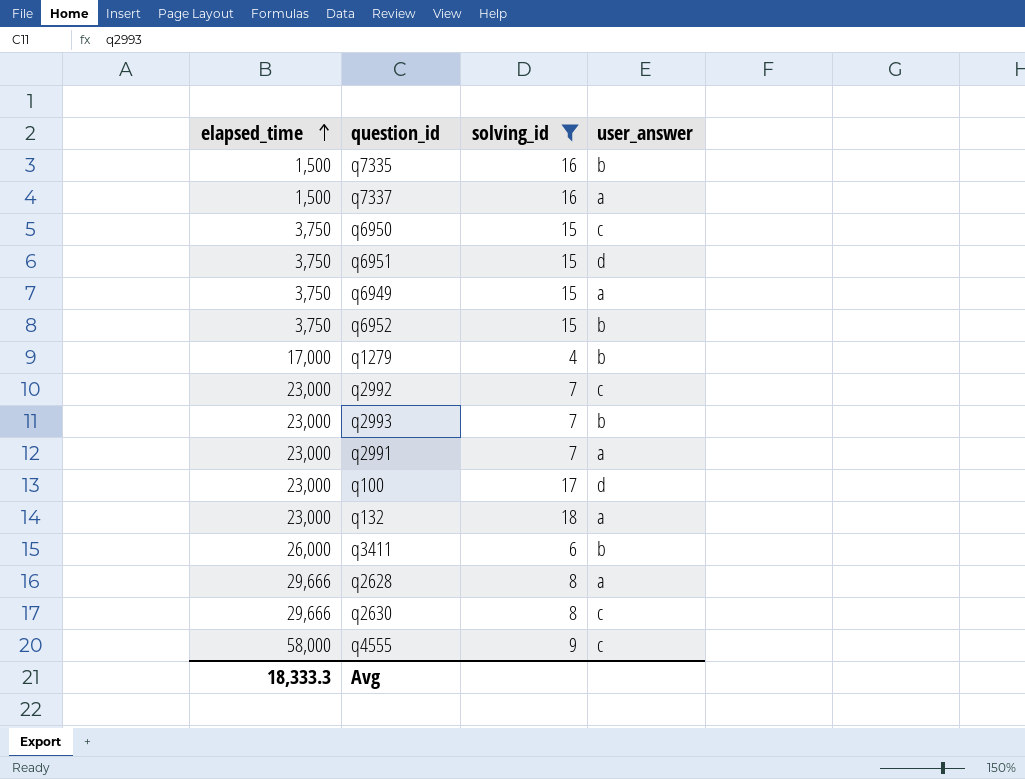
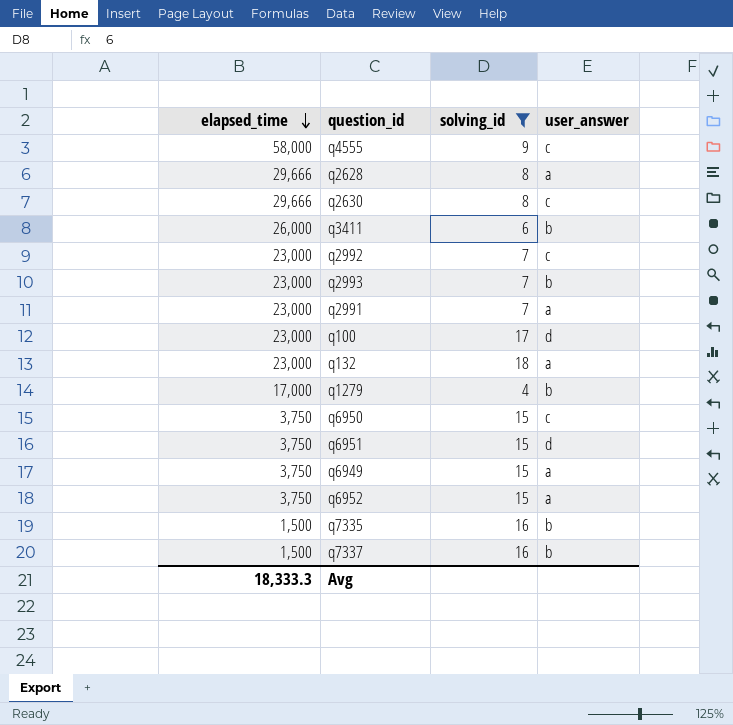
row order: elapsed_time ascending -> elapsed_time descending
q6952 | user_answer: b -> a
q7337 | user_answer: a -> b

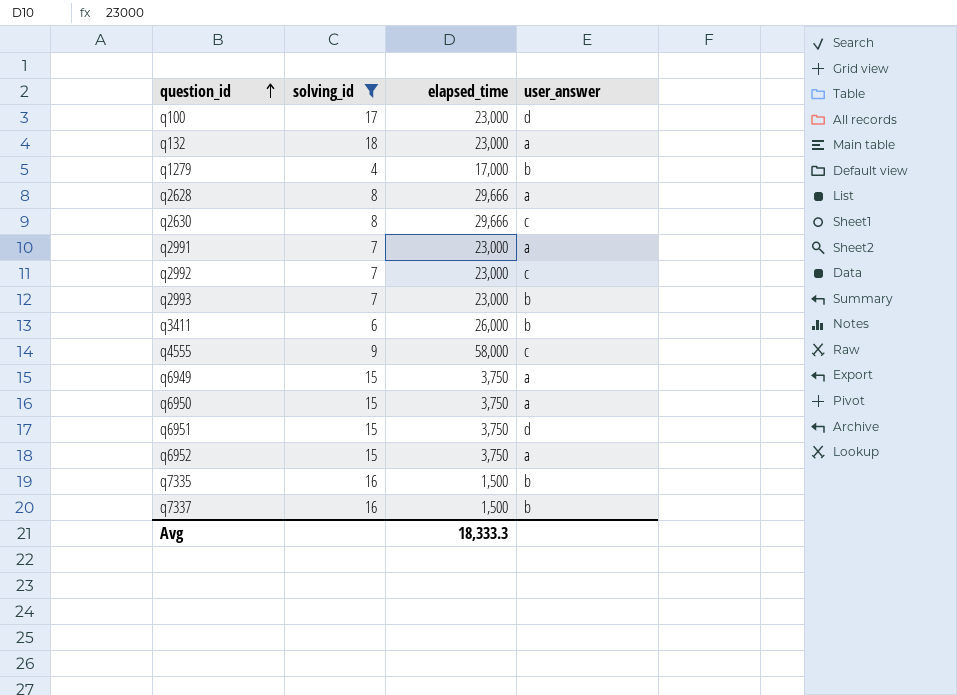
row order: elapsed_time descending -> question_id ascending
column elapsed_time | position: 1 -> 3
q6950 | user_answer: c -> a

